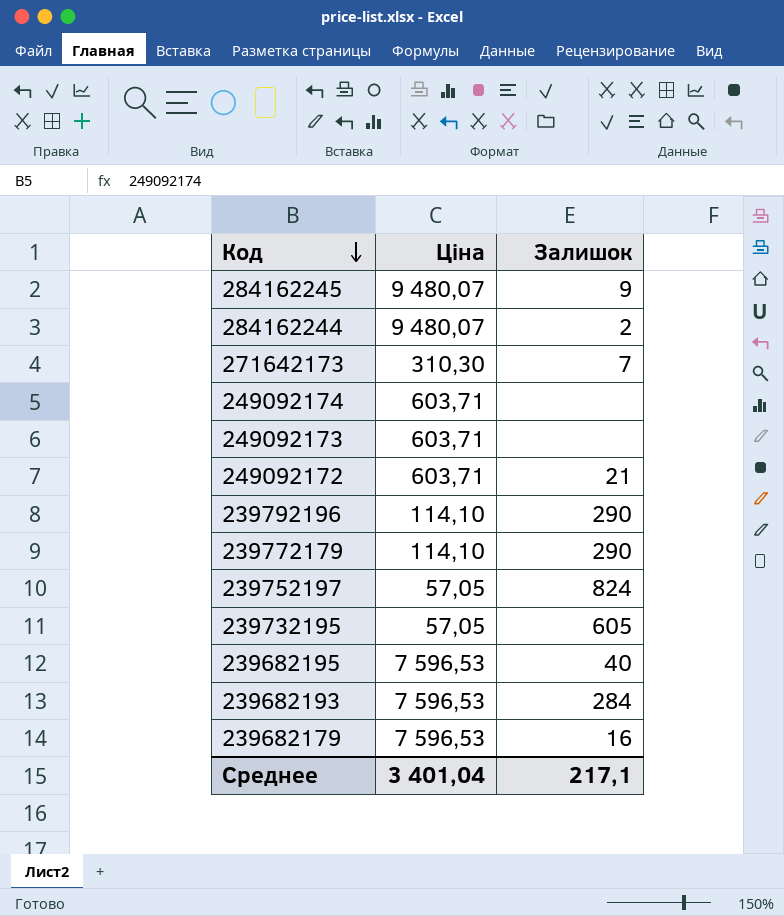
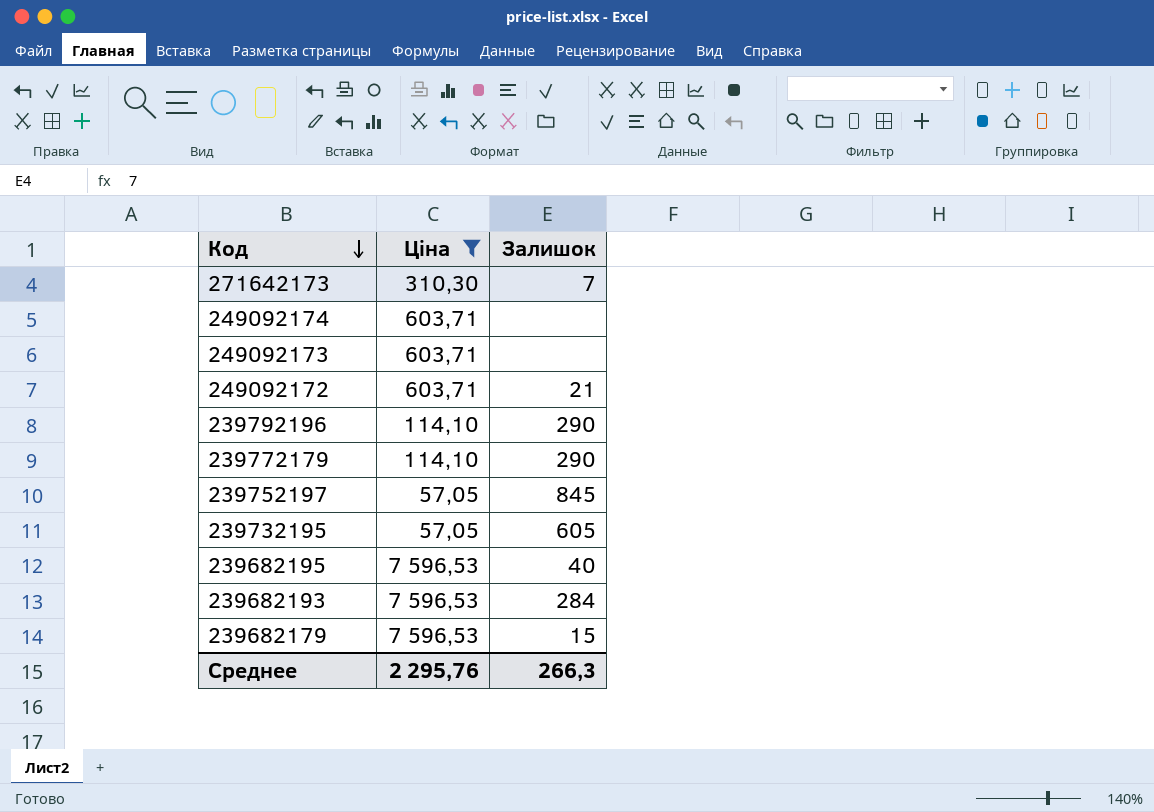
filter: none -> Ціна != 9 480,07
239752197 | Залишок: 824 -> 845
239682179 | Залишок: 16 -> 15
Среднее | Ціна: 3 401,04 -> 2 295,76
Среднее | Залишок: 217,1 -> 266,3

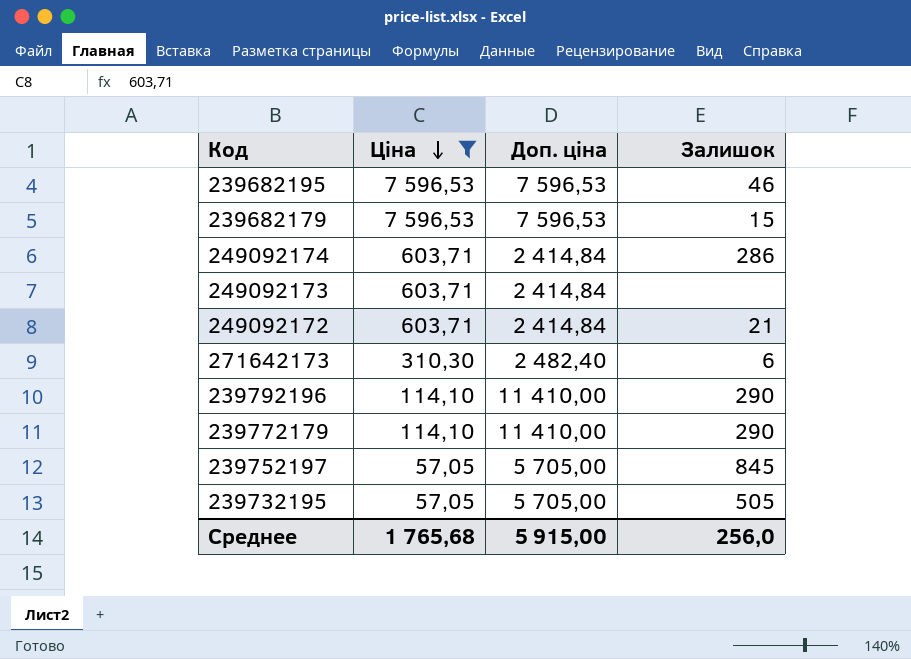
row order: Код descending -> Ціна descending
column Доп. ціна | position: none -> 3
row 239682193: 7 596,53 | 284 -> none
239682195 | Залишок: 40 -> 46
249092174 | Залишок: none -> 286
271642173 | Залишок: 7 -> 6
239732195 | Залишок: 605 -> 505
Среднее | Ціна: 2 295,76 -> 1 765,68
Среднее | Залишок: 266,3 -> 256,0

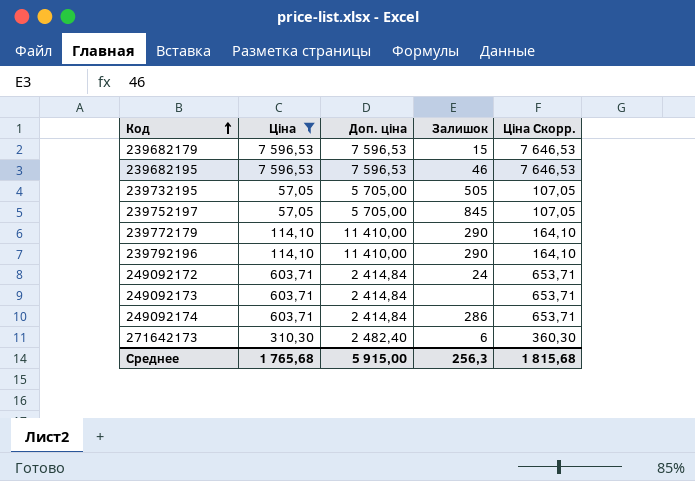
row order: Ціна descending -> Код ascending
column Ціна Скорр. | formula: none -> [Ціна] + 50
249092172 | Залишок: 21 -> 24
Среднее | Залишок: 256,0 -> 256,3

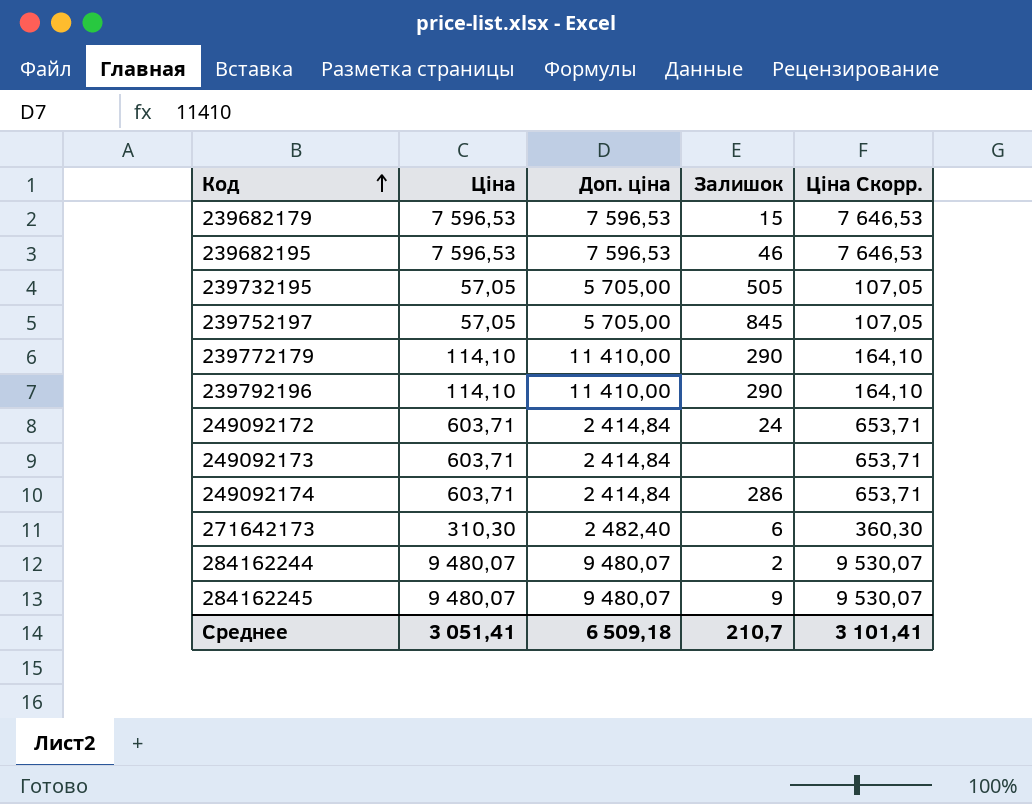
filter: Ціна != 9 480,07 -> none
Среднее | Ціна: 1 765,68 -> 3 051,41
Среднее | Доп. ціна: 5 915,00 -> 6 509,18
Среднее | Залишок: 256,3 -> 210,7
Среднее | Ціна Скорр.: 1 815,68 -> 3 101,41

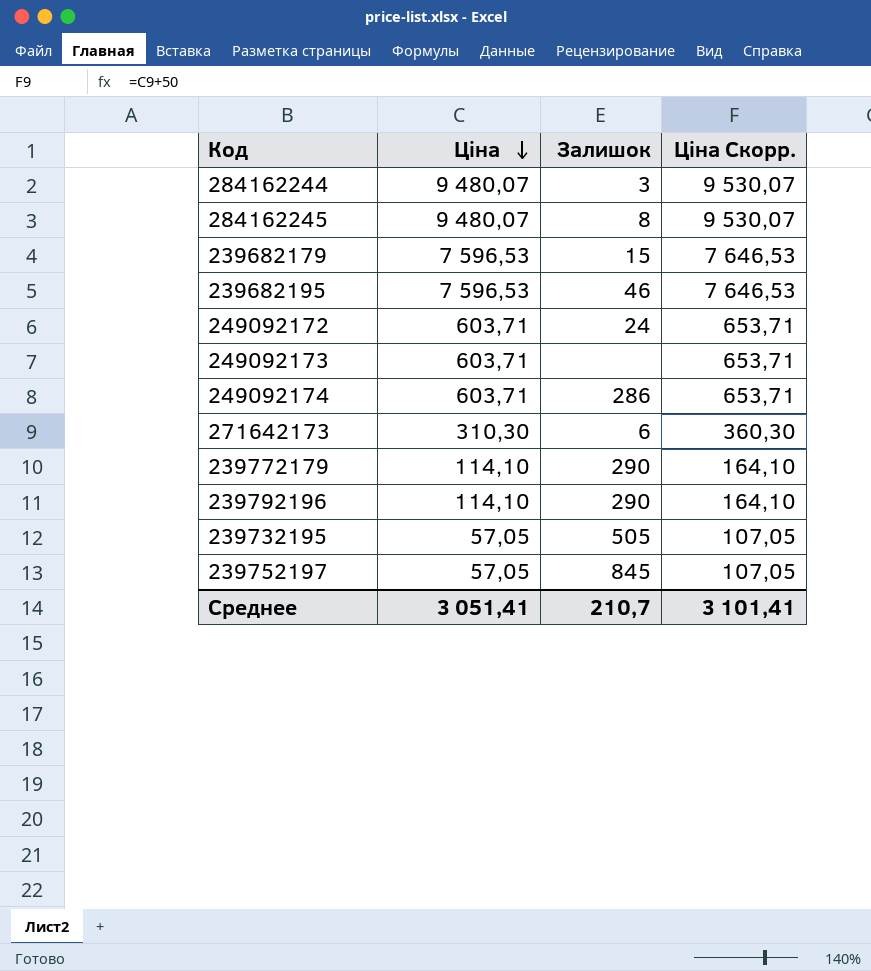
row order: Код ascending -> Ціна descending
column Доп. ціна | position: 3 -> none
284162244 | Залишок: 2 -> 3
284162245 | Залишок: 9 -> 8

